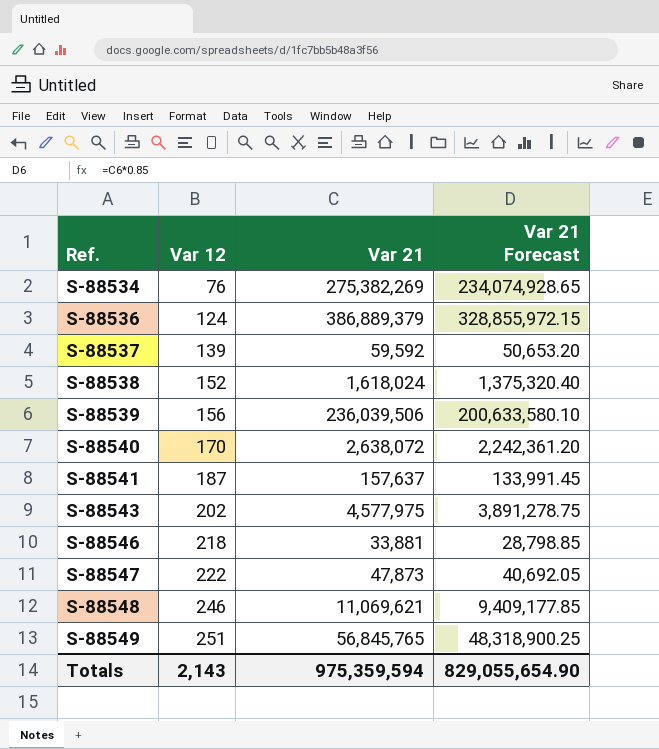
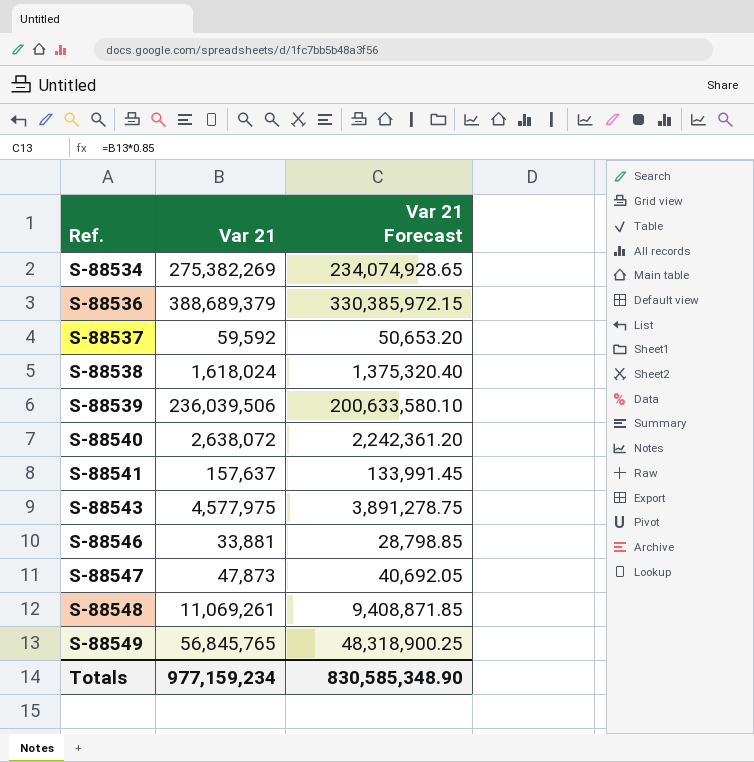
column Var 12 | position: 2 -> none
S-88536 | Var 21: 386,889,379 -> 388,689,379
S-88536 | Var 21 Forecast: 328,855,972.15 -> 330,385,972.15
S-88548 | Var 21: 11,069,621 -> 11,069,261
S-88548 | Var 21 Forecast: 9,409,177.85 -> 9,408,871.85
Totals | Var 21: 975,359,594 -> 977,159,234
Totals | Var 21 Forecast: 829,055,654.90 -> 830,585,348.90

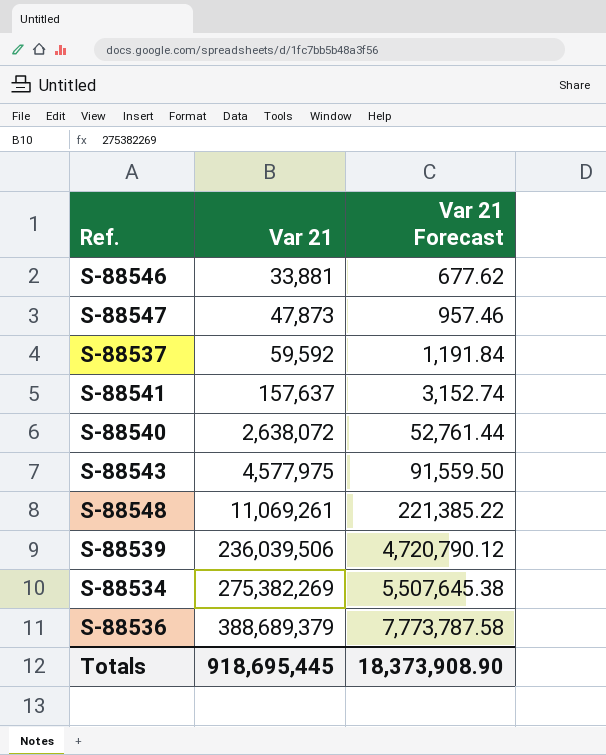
row order: Ref. ascending -> Var 21 ascending
column Var 21 Forecast | formula: [Var 21] * 0.85 -> [Var 21] * 0.02
row S-88538: 1,618,024 | 1,375,320.40 -> none
row S-88549: 56,845,765 | 48,318,900.25 -> none
Totals | Var 21: 977,159,234 -> 918,695,445
Totals | Var 21 Forecast: 830,585,348.90 -> 18,373,908.90

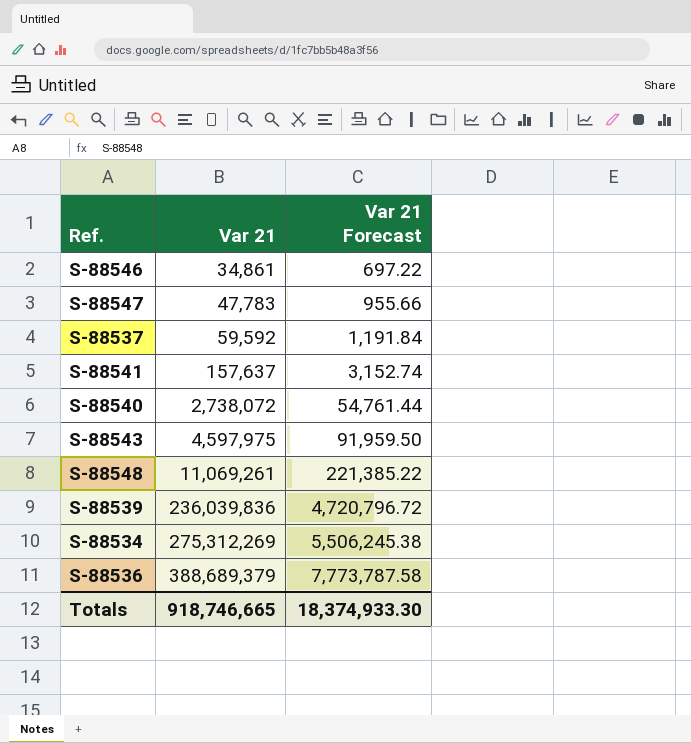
S-88546 | Var 21: 33,881 -> 34,861
S-88546 | Var 21 Forecast: 677.62 -> 697.22
S-88547 | Var 21: 47,873 -> 47,783
S-88547 | Var 21 Forecast: 957.46 -> 955.66
S-88540 | Var 21: 2,638,072 -> 2,738,072
S-88540 | Var 21 Forecast: 52,761.44 -> 54,761.44
S-88543 | Var 21: 4,577,975 -> 4,597,975
S-88543 | Var 21 Forecast: 91,559.50 -> 91,959.50
S-88539 | Var 21: 236,039,506 -> 236,039,836
S-88539 | Var 21 Forecast: 4,720,790.12 -> 4,720,796.72
S-88534 | Var 21: 275,382,269 -> 275,312,269
S-88534 | Var 21 Forecast: 5,507,645.38 -> 5,506,245.38
Totals | Var 21: 918,695,445 -> 918,746,665
Totals | Var 21 Forecast: 18,373,908.90 -> 18,374,933.30

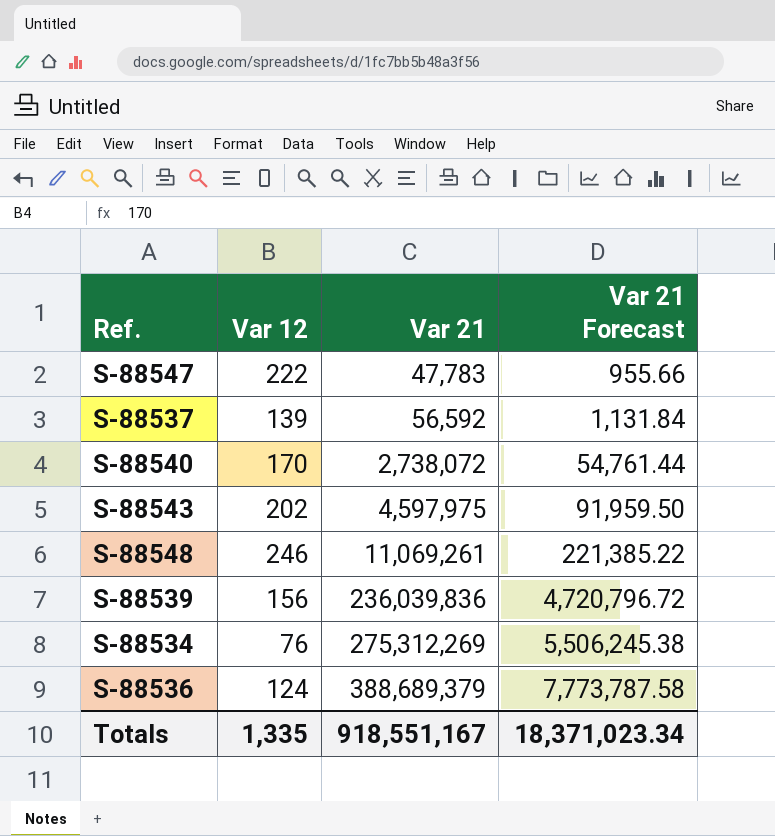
column Var 12 | position: none -> 2
row S-88546: 34,861 | 697.22 -> none
row S-88541: 157,637 | 3,152.74 -> none
S-88537 | Var 21: 59,592 -> 56,592
S-88537 | Var 21 Forecast: 1,191.84 -> 1,131.84
Totals | Var 21: 918,746,665 -> 918,551,167
Totals | Var 21 Forecast: 18,374,933.30 -> 18,371,023.34

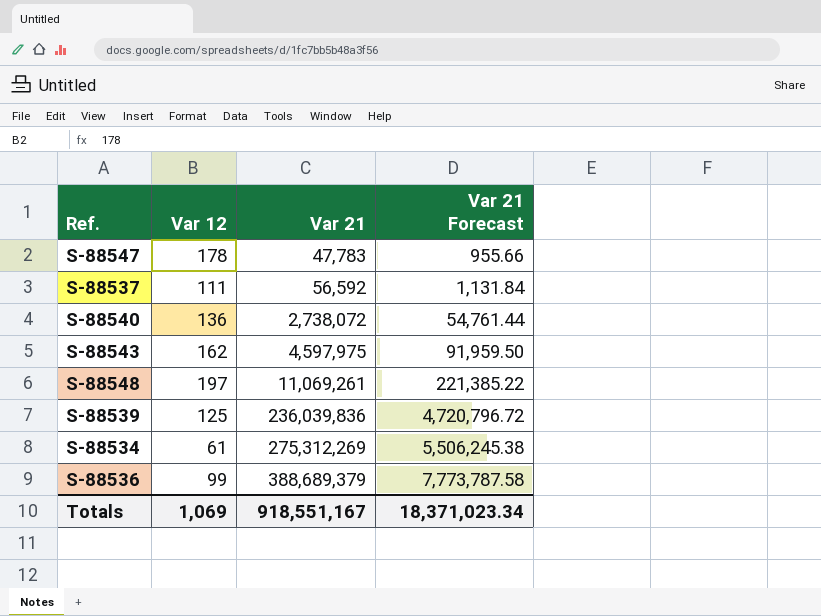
S-88547 | Var 12: 222 -> 178
S-88537 | Var 12: 139 -> 111
S-88540 | Var 12: 170 -> 136
S-88543 | Var 12: 202 -> 162
S-88548 | Var 12: 246 -> 197
S-88539 | Var 12: 156 -> 125
S-88534 | Var 12: 76 -> 61
S-88536 | Var 12: 124 -> 99
Totals | Var 12: 1,335 -> 1,069

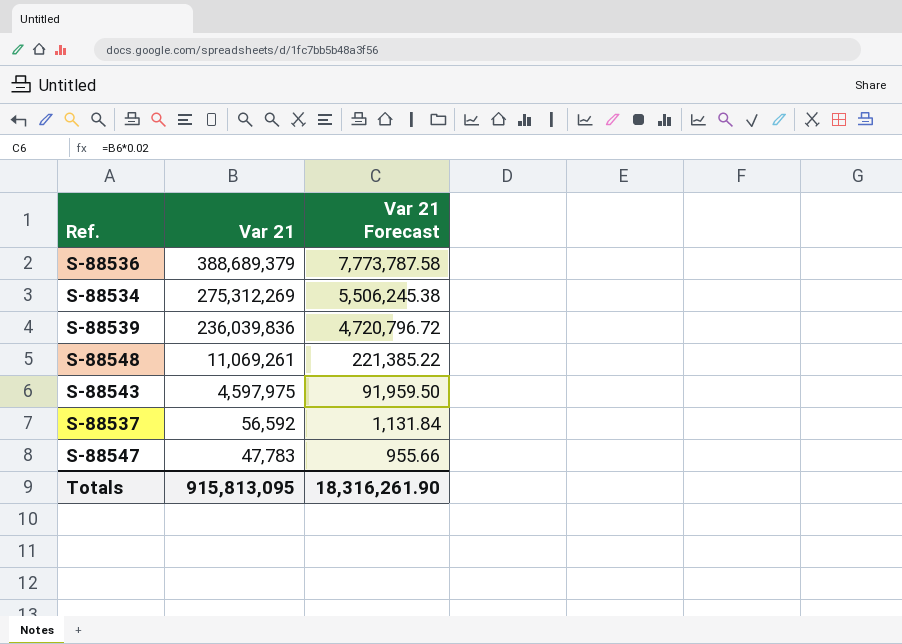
row order: Var 21 ascending -> Var 21 descending
column Var 12 | position: 2 -> none
row S-88540: 136 | 2,738,072 | 54,761.44 -> none
Totals | Var 21: 918,551,167 -> 915,813,095
Totals | Var 21 Forecast: 18,371,023.34 -> 18,316,261.90

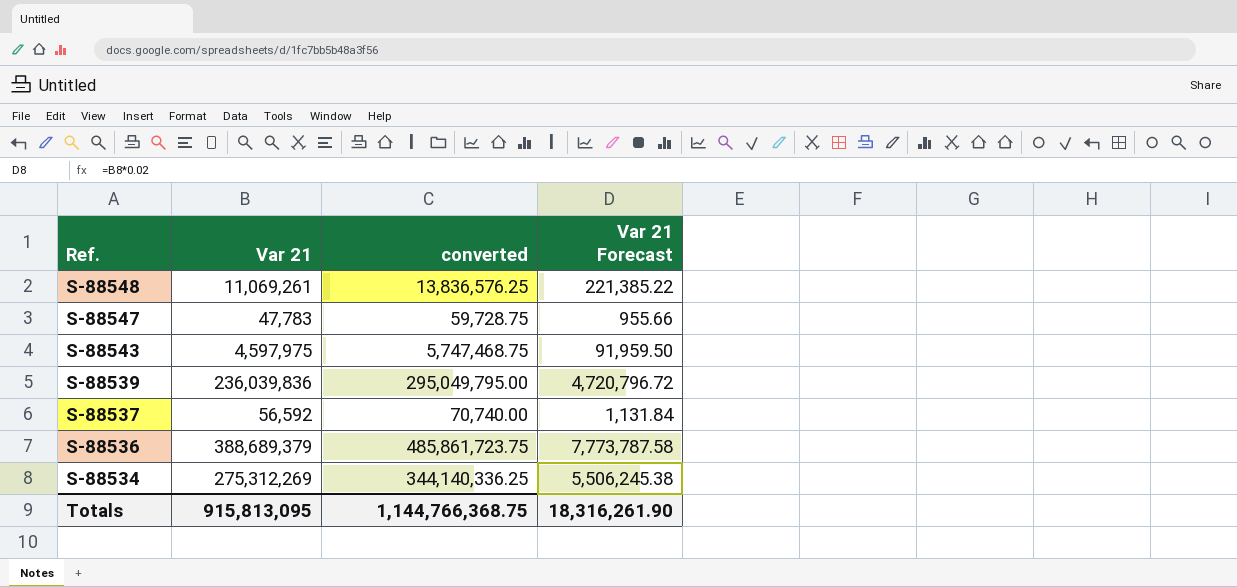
row order: Var 21 descending -> Ref. descending
column converted | formula: none -> [Var 21] * 1.25

